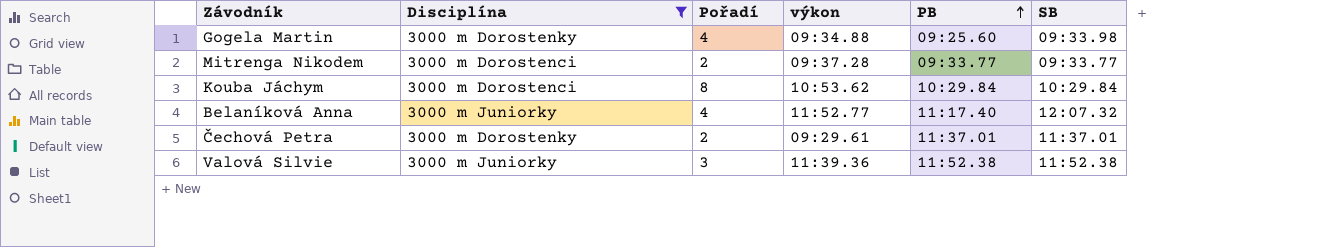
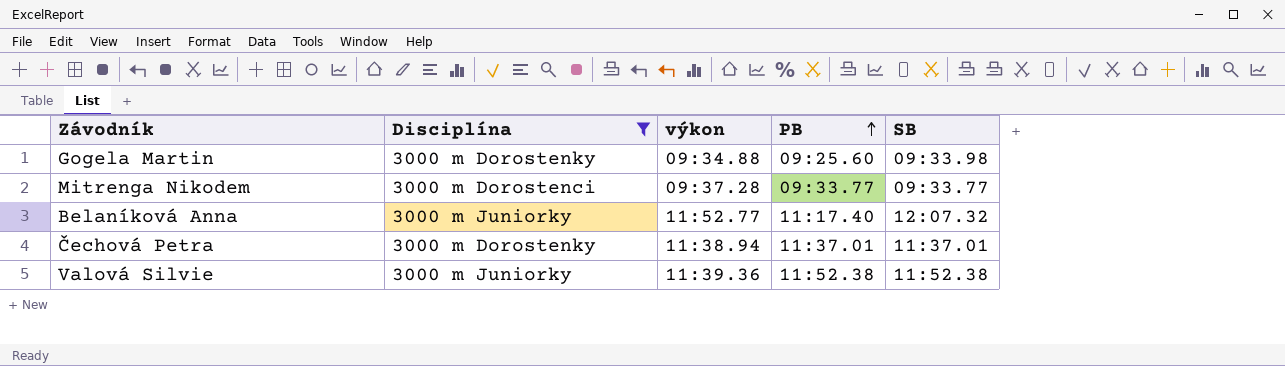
column Pořadí | position: 3 -> none
row Kouba Jáchym: 3000 m Dorostenci | 8 | 10:53.62 | 10:29.84 | 10:29.84 -> none
Čechová Petra | výkon: 09:29.61 -> 11:38.94

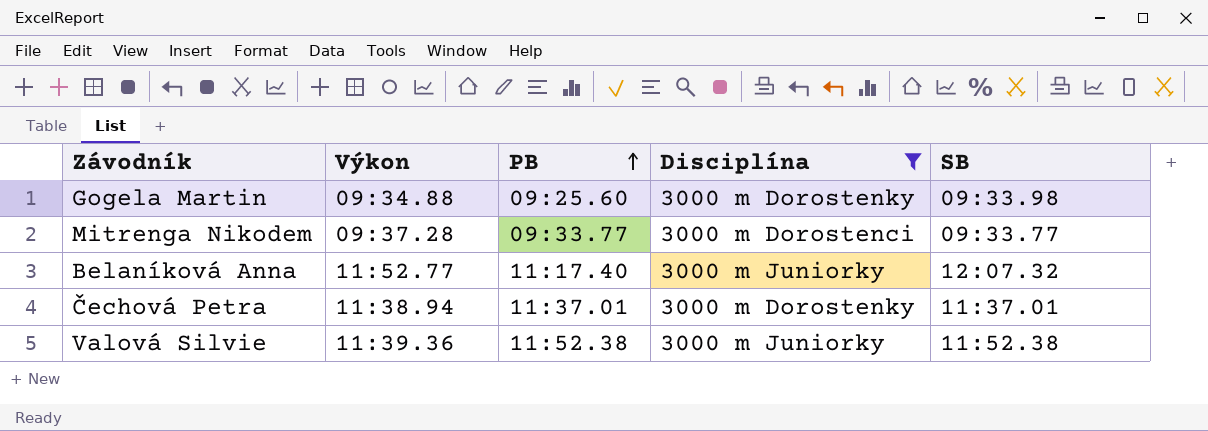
column name: výkon -> Výkon
column Disciplína | position: 2 -> 4

